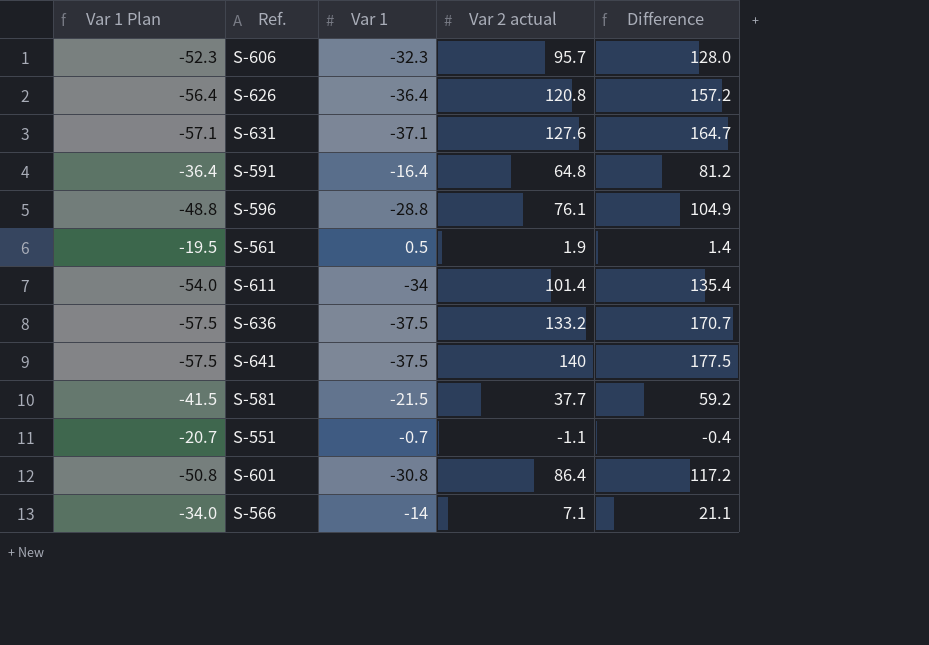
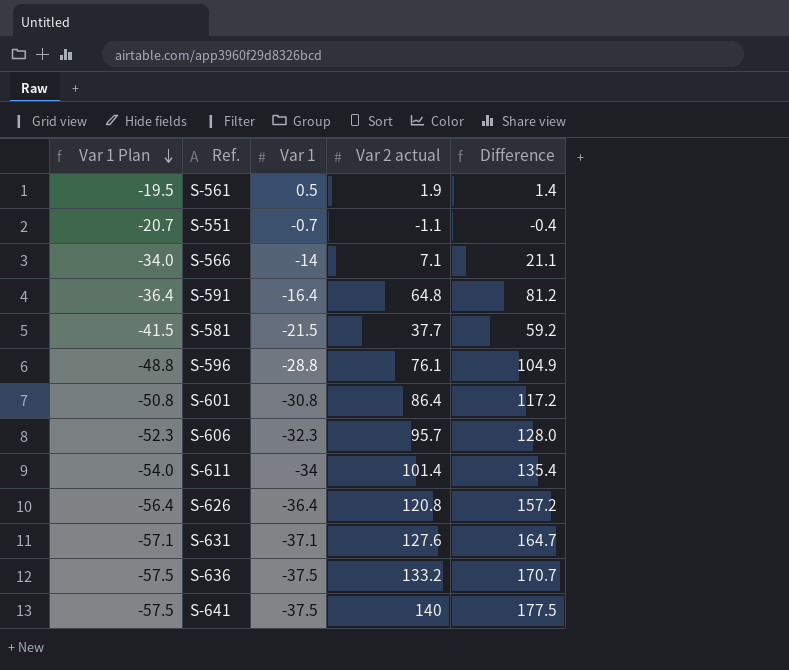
row order: none -> Var 1 Plan descending

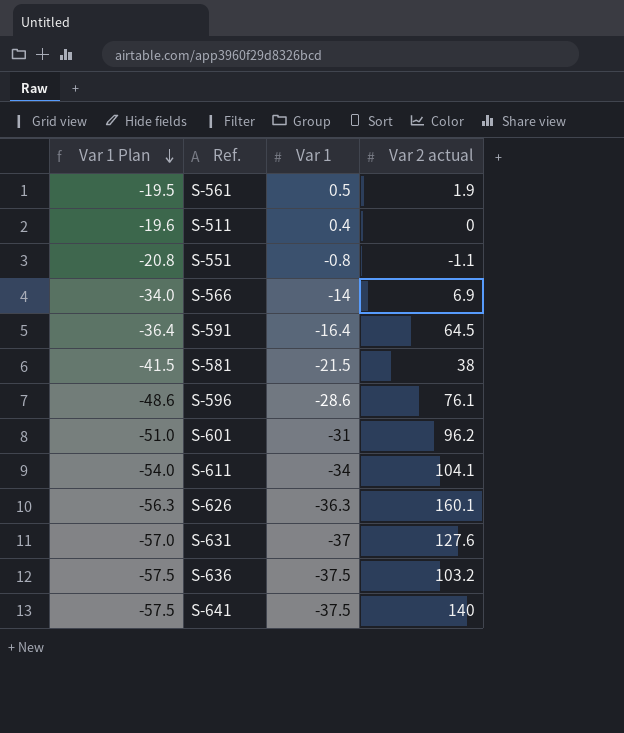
column Difference | formula: [Var 2 actual] - [Var 1] -> none
row S-606: -52.3 | -32.3 | 95.7 | 128.0 -> none
row S-511: none -> -19.6 | 0.4 | 0
S-551 | Var 1 Plan: -20.7 -> -20.8
S-551 | Var 1: -0.7 -> -0.8
S-566 | Var 2 actual: 7.1 -> 6.9
S-591 | Var 2 actual: 64.8 -> 64.5
S-581 | Var 2 actual: 37.7 -> 38
S-596 | Var 1 Plan: -48.8 -> -48.6
S-596 | Var 1: -28.8 -> -28.6
S-601 | Var 1 Plan: -50.8 -> -51.0
S-601 | Var 1: -30.8 -> -31
S-601 | Var 2 actual: 86.4 -> 96.2
S-611 | Var 2 actual: 101.4 -> 104.1
S-626 | Var 1 Plan: -56.4 -> -56.3
S-626 | Var 1: -36.4 -> -36.3
S-626 | Var 2 actual: 120.8 -> 160.1
S-631 | Var 1 Plan: -57.1 -> -57.0
S-631 | Var 1: -37.1 -> -37
S-636 | Var 2 actual: 133.2 -> 103.2

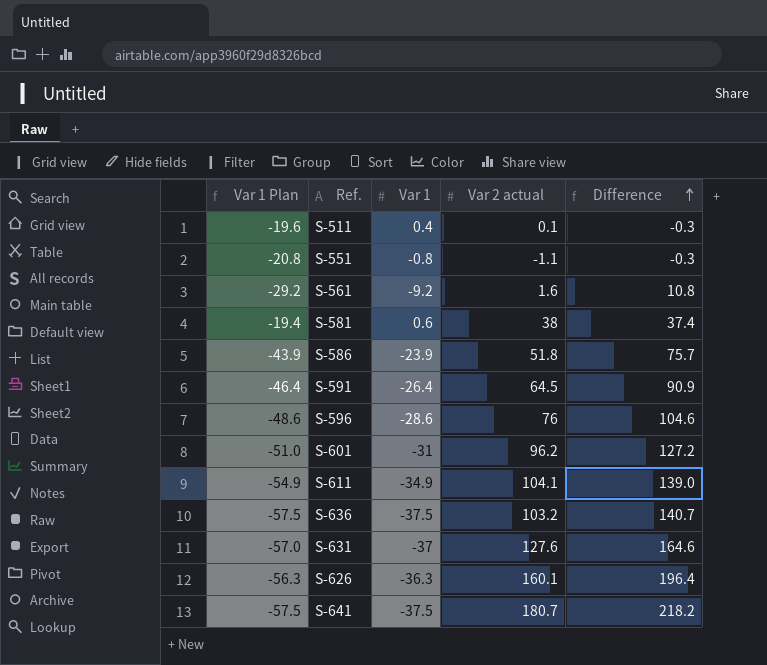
row order: Var 1 Plan descending -> Difference ascending
column Difference | formula: none -> [Var 2 actual] - [Var 1]
row S-566: -34.0 | -14 | 6.9 -> none
S-511 | Var 2 actual: 0 -> 0.1
S-561 | Var 1 Plan: -19.5 -> -29.2
S-561 | Var 1: 0.5 -> -9.2
S-561 | Var 2 actual: 1.9 -> 1.6
S-581 | Var 1 Plan: -41.5 -> -19.4
S-581 | Var 1: -21.5 -> 0.6
row S-586: none -> -43.9 | -23.9 | 51.8 | 75.7
S-591 | Var 1 Plan: -36.4 -> -46.4
S-591 | Var 1: -16.4 -> -26.4
S-596 | Var 2 actual: 76.1 -> 76
S-611 | Var 1 Plan: -54.0 -> -54.9
S-611 | Var 1: -34 -> -34.9
S-641 | Var 2 actual: 140 -> 180.7

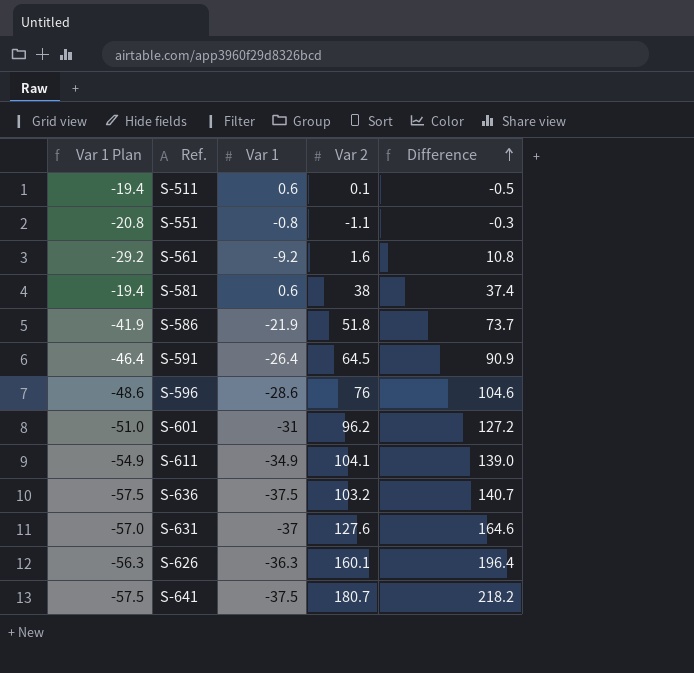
column name: Var 2 actual -> Var 2
S-511 | Var 1 Plan: -19.6 -> -19.4
S-511 | Var 1: 0.4 -> 0.6
S-511 | Difference: -0.3 -> -0.5
S-586 | Var 1 Plan: -43.9 -> -41.9
S-586 | Var 1: -23.9 -> -21.9
S-586 | Difference: 75.7 -> 73.7

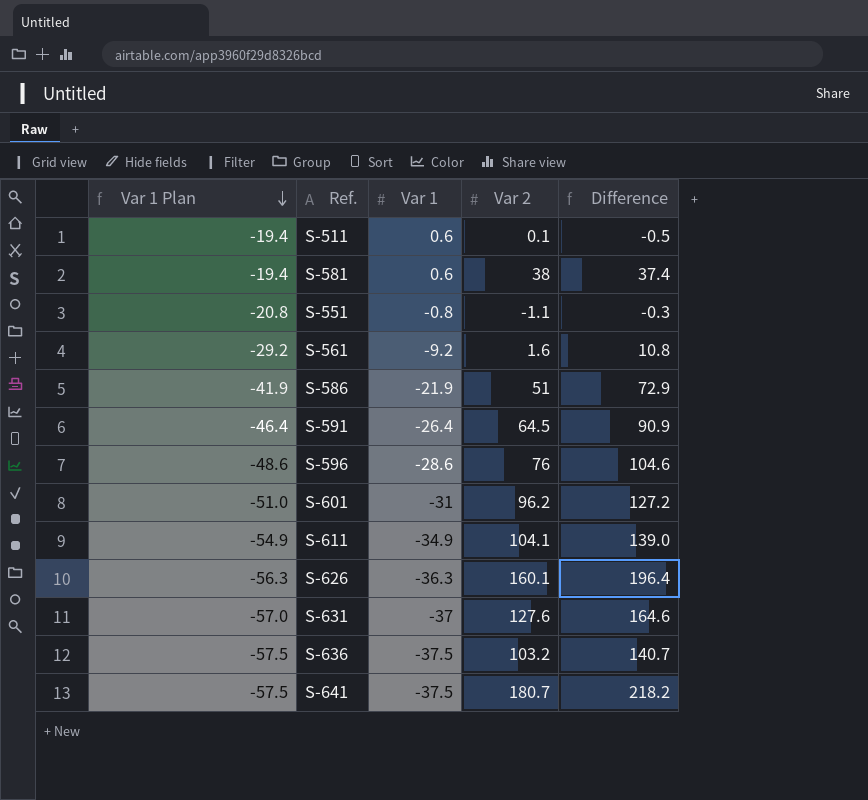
row order: Difference ascending -> Var 1 Plan descending
S-586 | Var 2: 51.8 -> 51
S-586 | Difference: 73.7 -> 72.9

